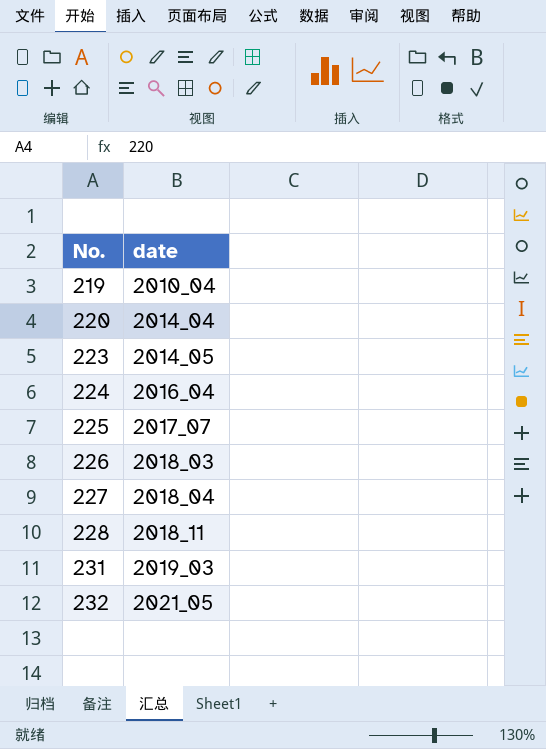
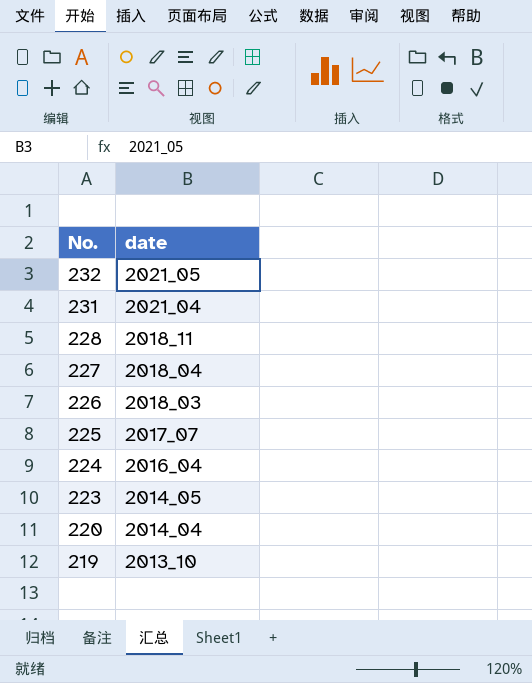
row order: No. ascending -> No. descending
231 | date: 2019_03 -> 2021_04
219 | date: 2010_04 -> 2013_10

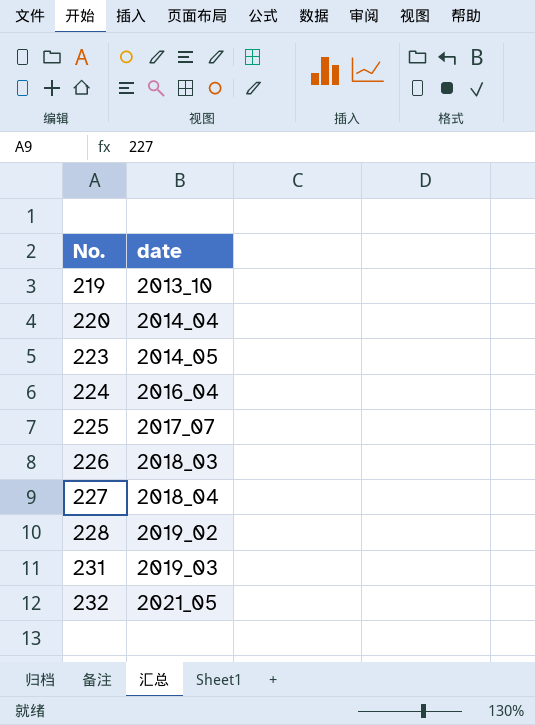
row order: No. descending -> No. ascending
228 | date: 2018_11 -> 2019_02
231 | date: 2021_04 -> 2019_03

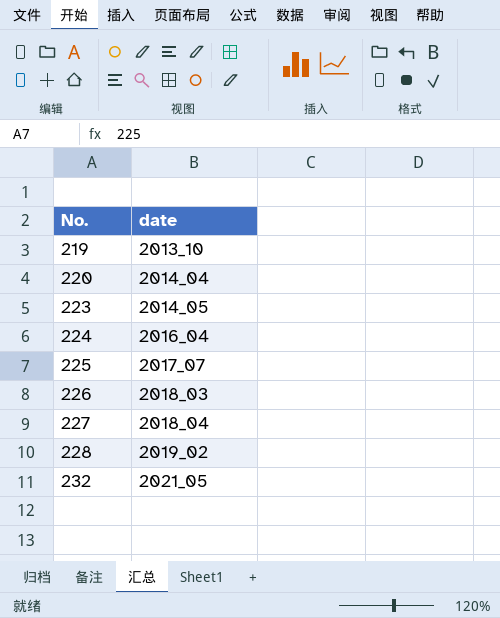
row 231: 2019_03 -> none

